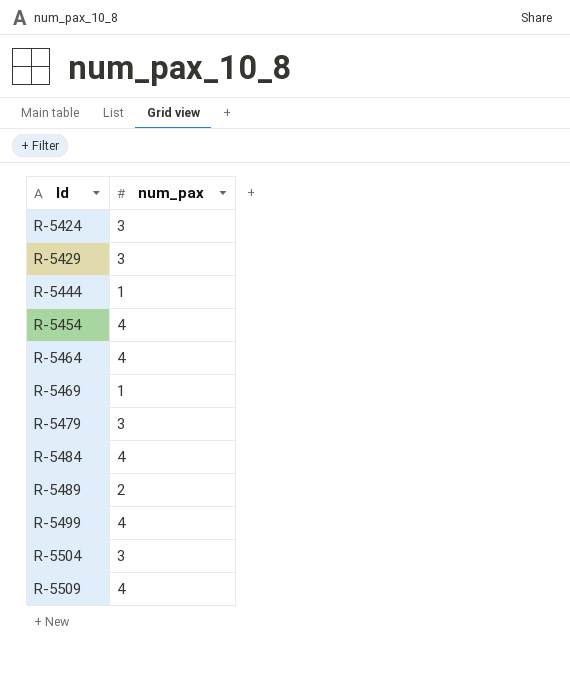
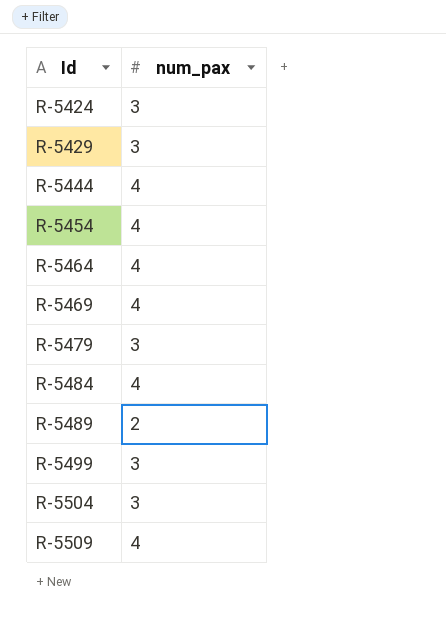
R-5444 | num_pax: 1 -> 4
R-5469 | num_pax: 1 -> 4
R-5499 | num_pax: 4 -> 3

